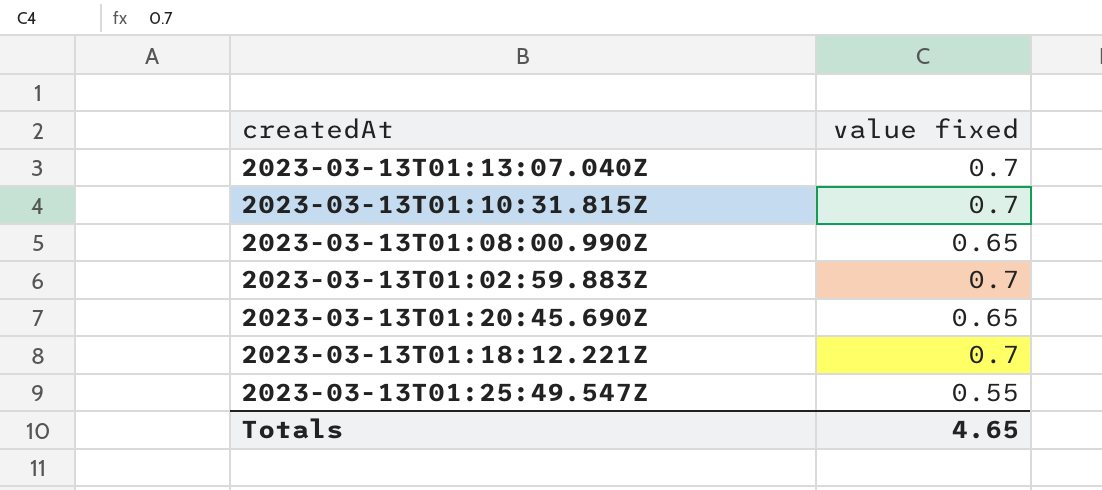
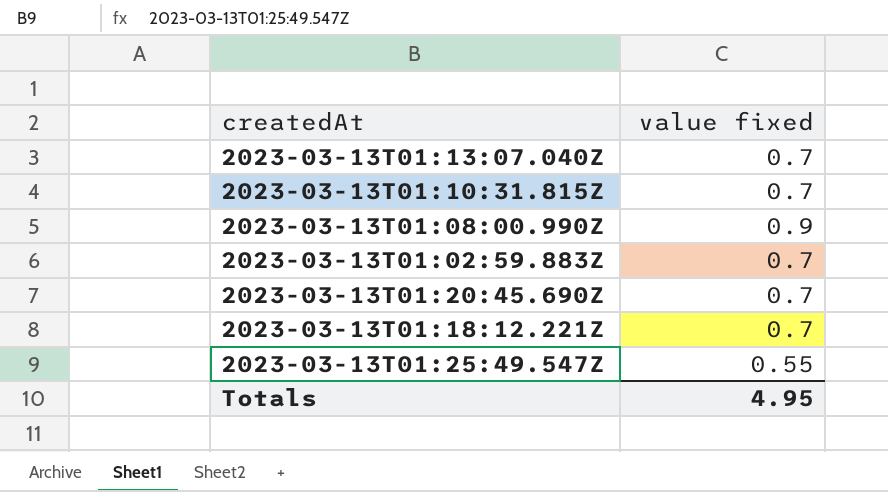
2023-03-13T01:08:00.990Z | value fixed: 0.65 -> 0.9
2023-03-13T01:20:45.690Z | value fixed: 0.65 -> 0.7
Totals | value fixed: 4.65 -> 4.95

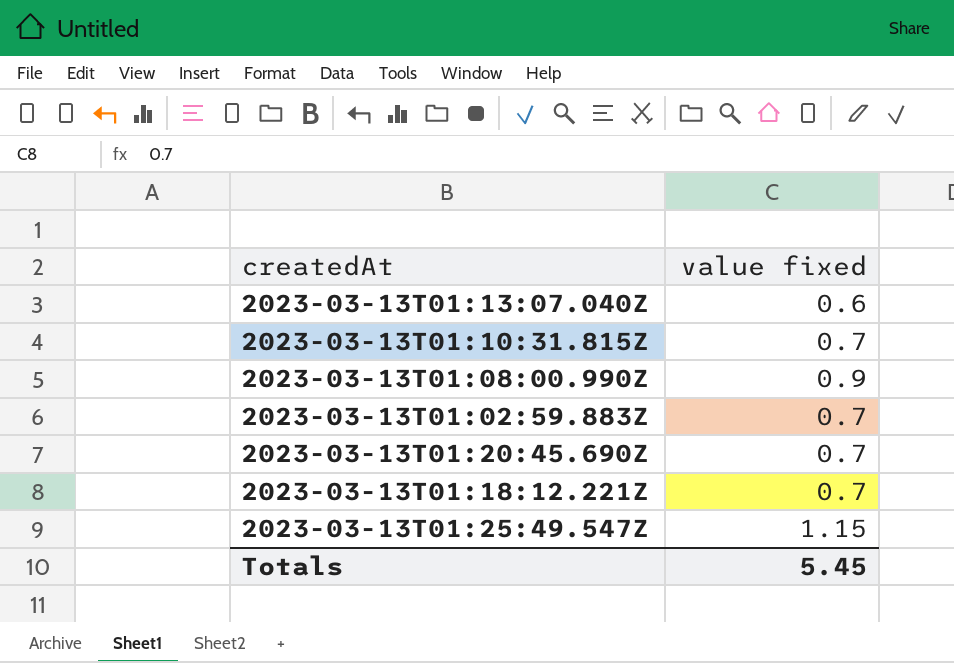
2023-03-13T01:13:07.040Z | value fixed: 0.7 -> 0.6
2023-03-13T01:25:49.547Z | value fixed: 0.55 -> 1.15
Totals | value fixed: 4.95 -> 5.45

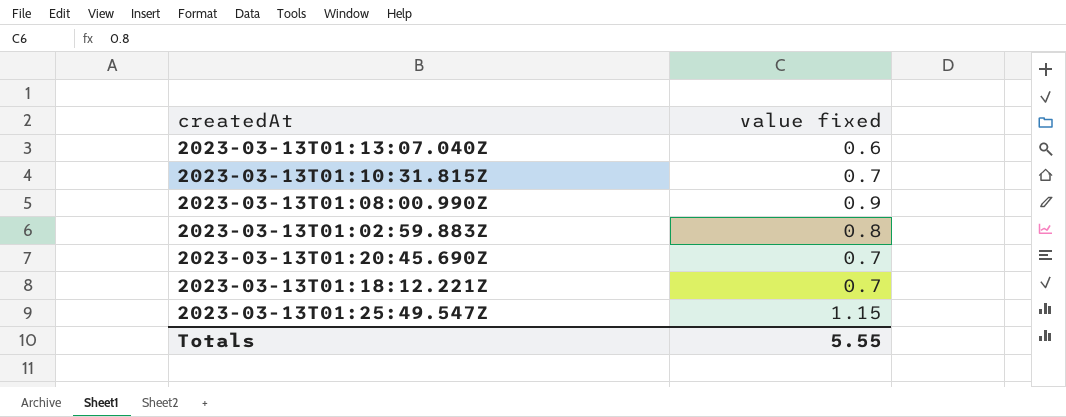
2023-03-13T01:02:59.883Z | value fixed: 0.7 -> 0.8
Totals | value fixed: 5.45 -> 5.55

